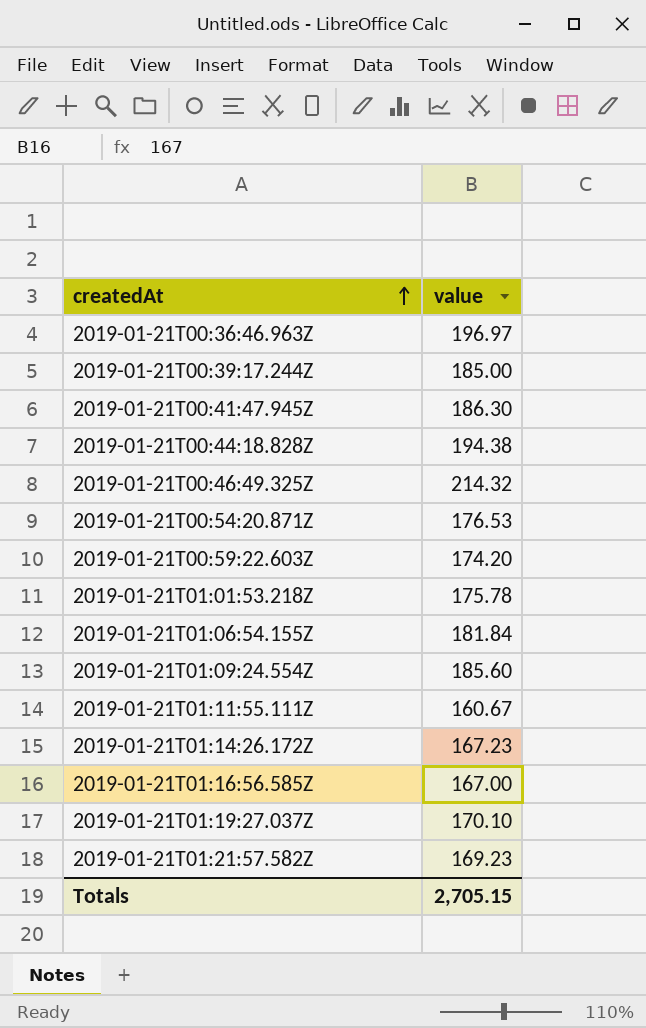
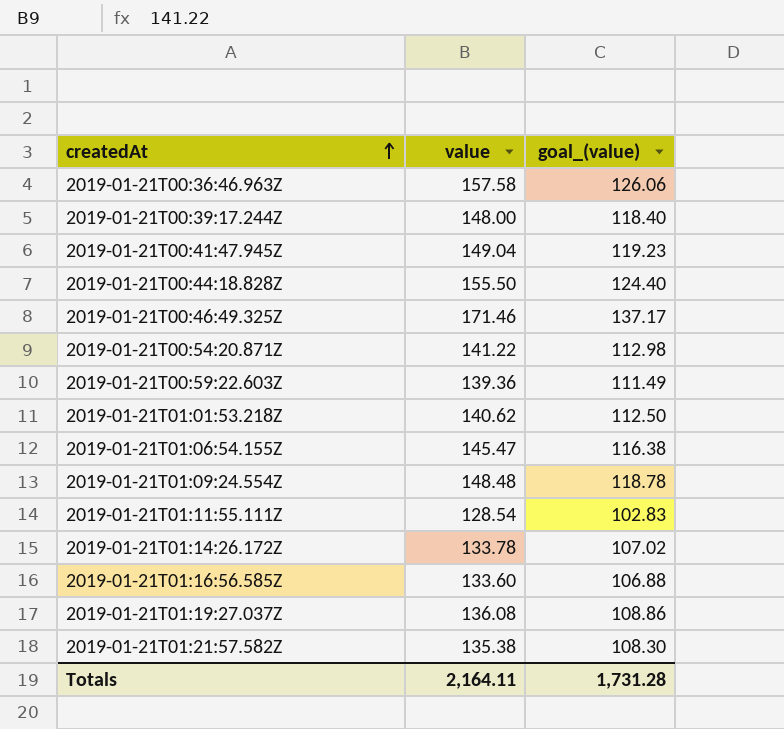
column goal_(value) | formula: none -> [value] * 0.8
2019-01-21T00:36:46.963Z | value: 196.97 -> 157.58
2019-01-21T00:39:17.244Z | value: 185.00 -> 148.00
2019-01-21T00:41:47.945Z | value: 186.30 -> 149.04
2019-01-21T00:44:18.828Z | value: 194.38 -> 155.50
2019-01-21T00:46:49.325Z | value: 214.32 -> 171.46
2019-01-21T00:54:20.871Z | value: 176.53 -> 141.22
2019-01-21T00:59:22.603Z | value: 174.20 -> 139.36
2019-01-21T01:01:53.218Z | value: 175.78 -> 140.62
2019-01-21T01:06:54.155Z | value: 181.84 -> 145.47
2019-01-21T01:09:24.554Z | value: 185.60 -> 148.48
2019-01-21T01:11:55.111Z | value: 160.67 -> 128.54
2019-01-21T01:14:26.172Z | value: 167.23 -> 133.78
2019-01-21T01:16:56.585Z | value: 167.00 -> 133.60
2019-01-21T01:19:27.037Z | value: 170.10 -> 136.08
2019-01-21T01:21:57.582Z | value: 169.23 -> 135.38
Totals | value: 2,705.15 -> 2,164.11

